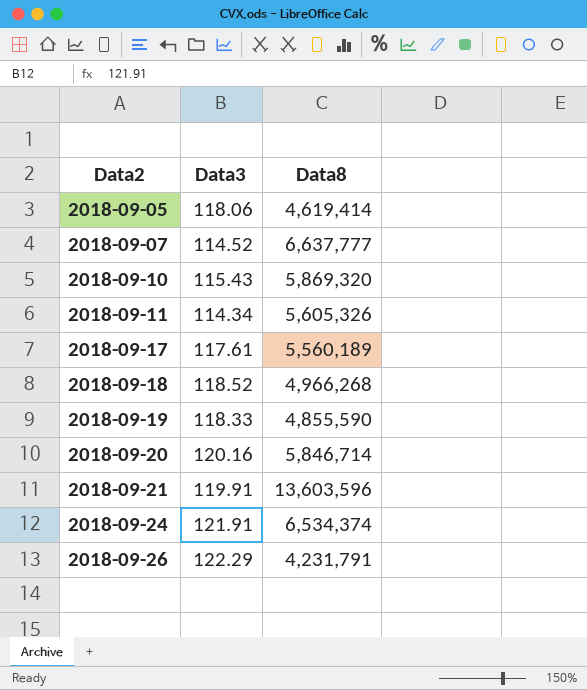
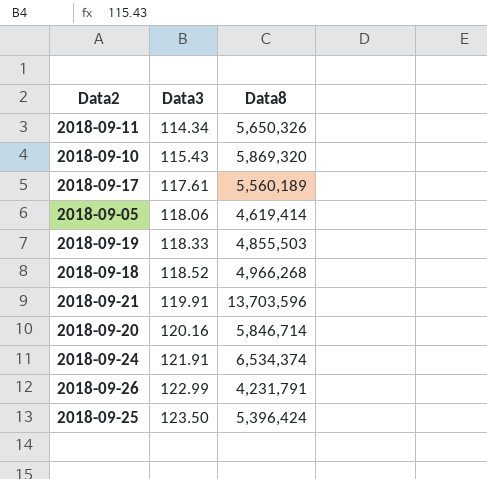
row order: Data2 ascending -> Data3 ascending
row 2018-09-07: 114.52 | 6,637,777 -> none
2018-09-11 | Data8: 5,605,326 -> 5,650,326
2018-09-19 | Data8: 4,855,590 -> 4,855,503
2018-09-21 | Data8: 13,603,596 -> 13,703,596
2018-09-26 | Data3: 122.29 -> 122.99
row 2018-09-25: none -> 123.50 | 5,396,424

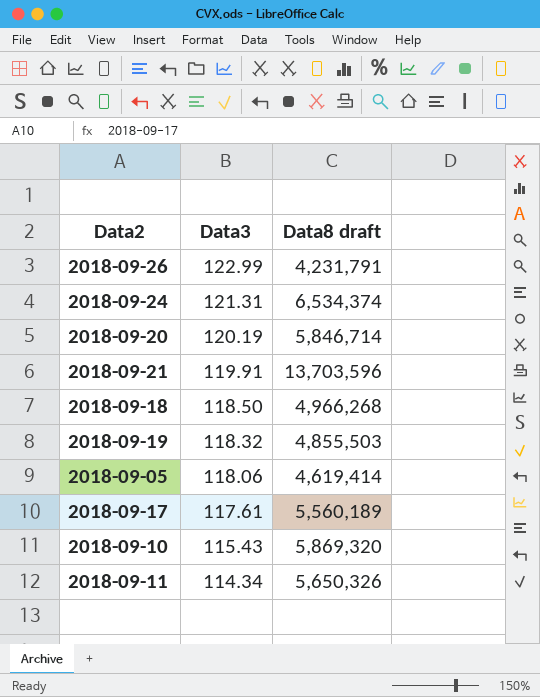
row order: Data3 ascending -> Data3 descending
column name: Data8 -> Data8 draft
row 2018-09-25: 123.50 | 5,396,424 -> none
2018-09-24 | Data3: 121.91 -> 121.31
2018-09-20 | Data3: 120.16 -> 120.19
2018-09-18 | Data3: 118.52 -> 118.50
2018-09-19 | Data3: 118.33 -> 118.32

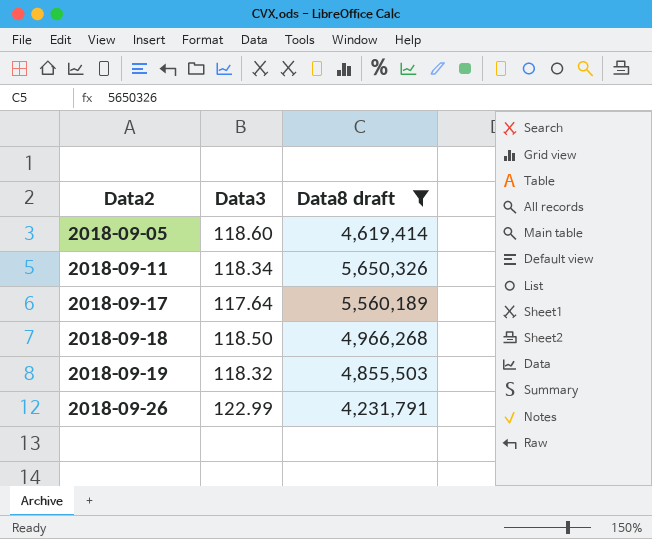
filter: none -> Data8 draft <= 5,650,326
row order: Data3 descending -> Data2 ascending
2018-09-05 | Data3: 118.06 -> 118.60
2018-09-11 | Data3: 114.34 -> 118.34
2018-09-17 | Data3: 117.61 -> 117.64

